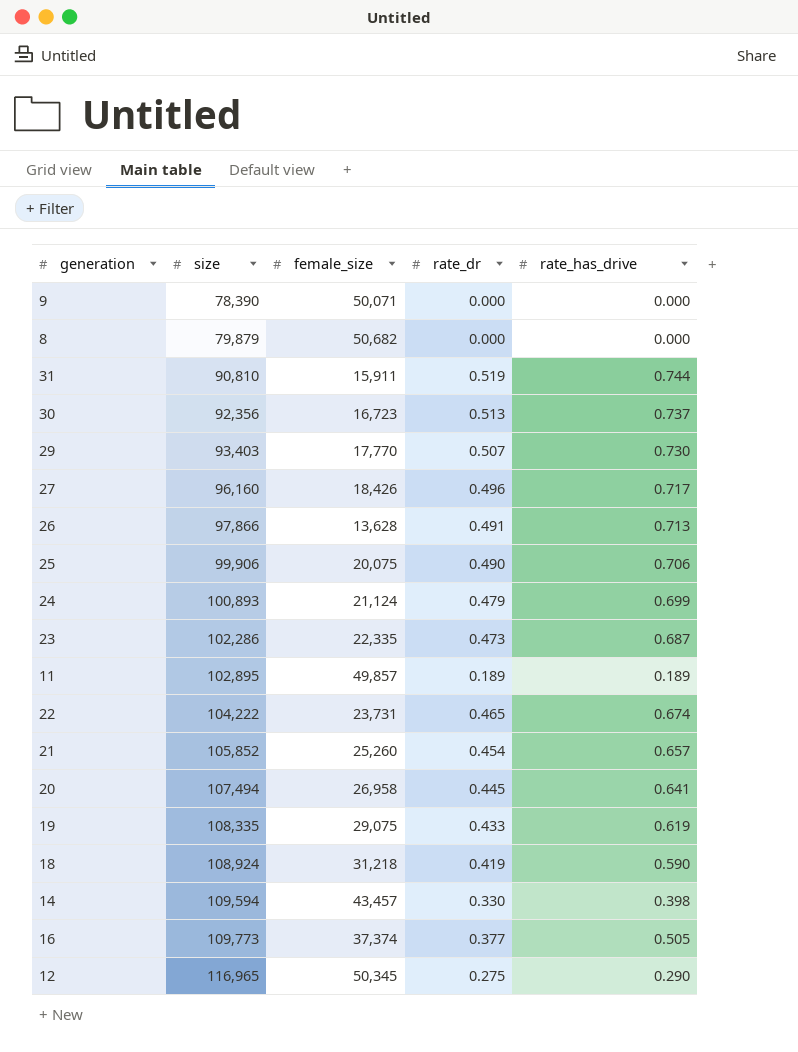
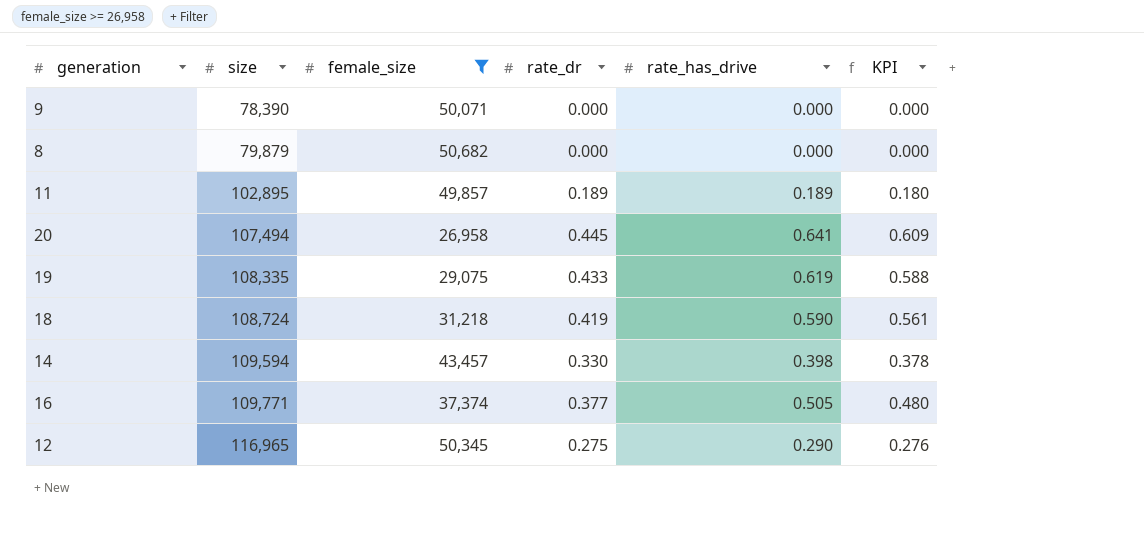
filter: none -> female_size >= 26,958
column KPI | formula: none -> [rate_has_drive] * 0.95
18 | size: 108,924 -> 108,724
16 | size: 109,773 -> 109,771

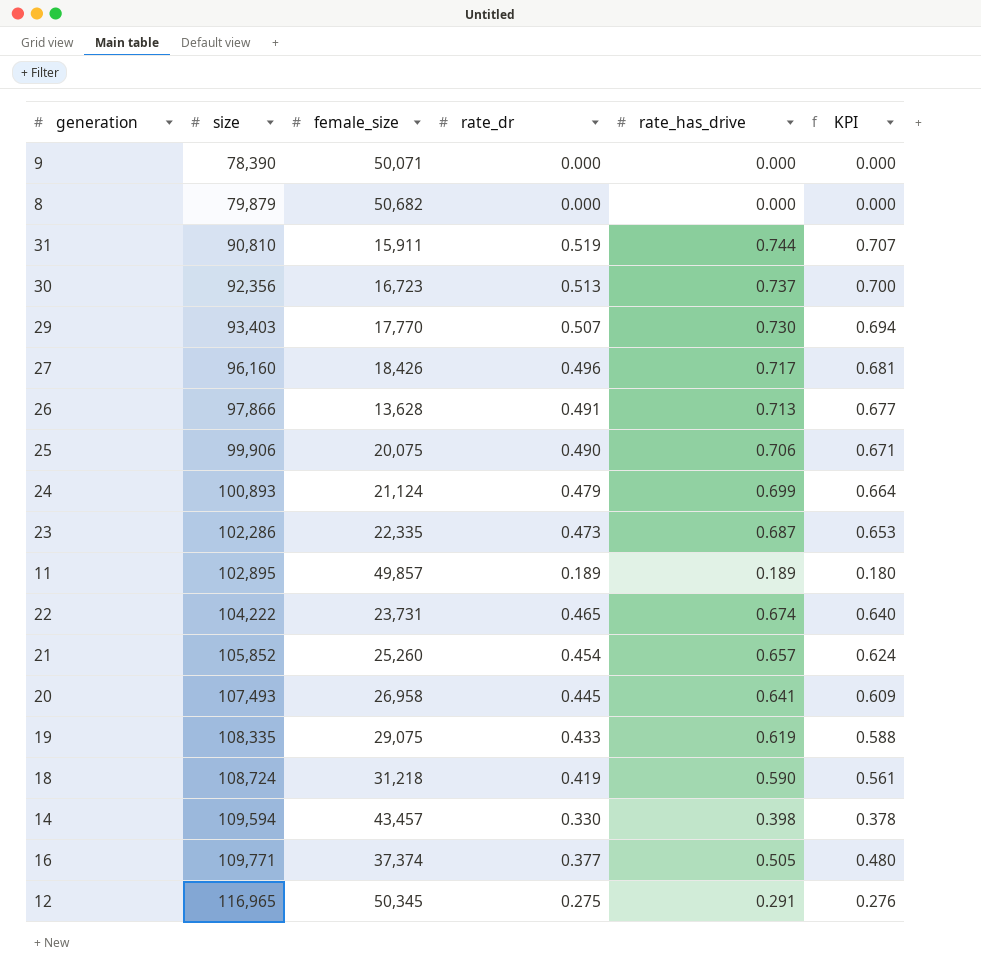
filter: female_size >= 26,958 -> none
20 | size: 107,494 -> 107,493
12 | rate_has_drive: 0.290 -> 0.291

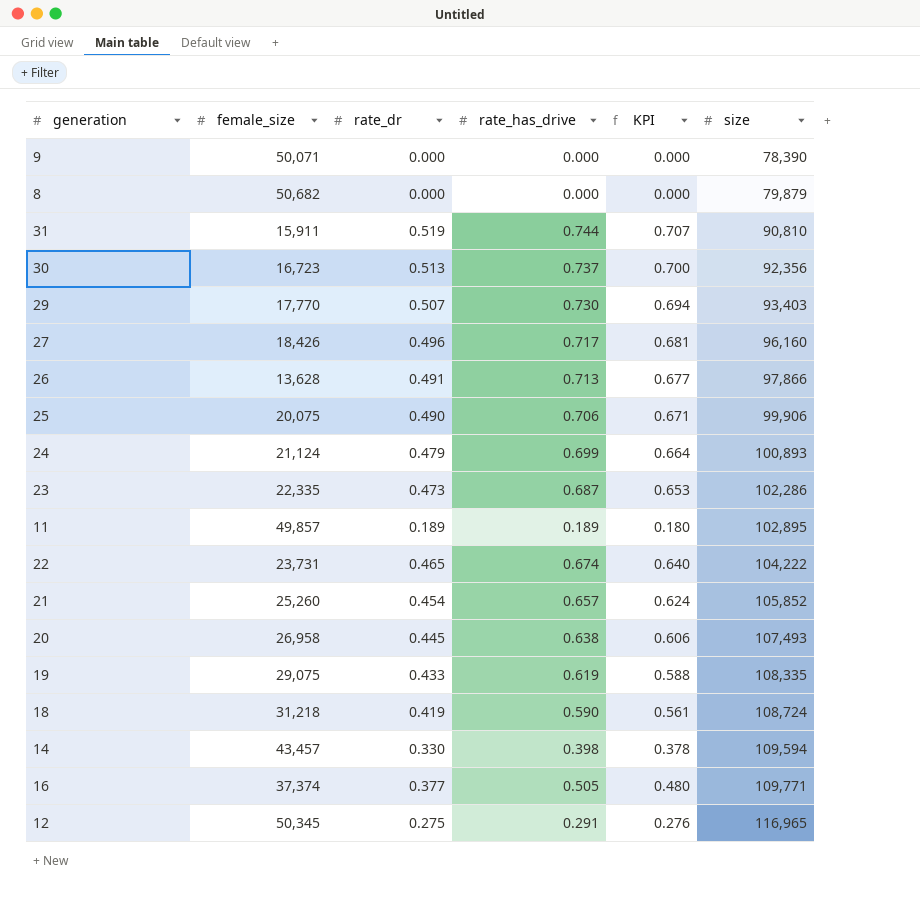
column size | position: 2 -> 6
20 | rate_has_drive: 0.641 -> 0.638
20 | KPI: 0.609 -> 0.606

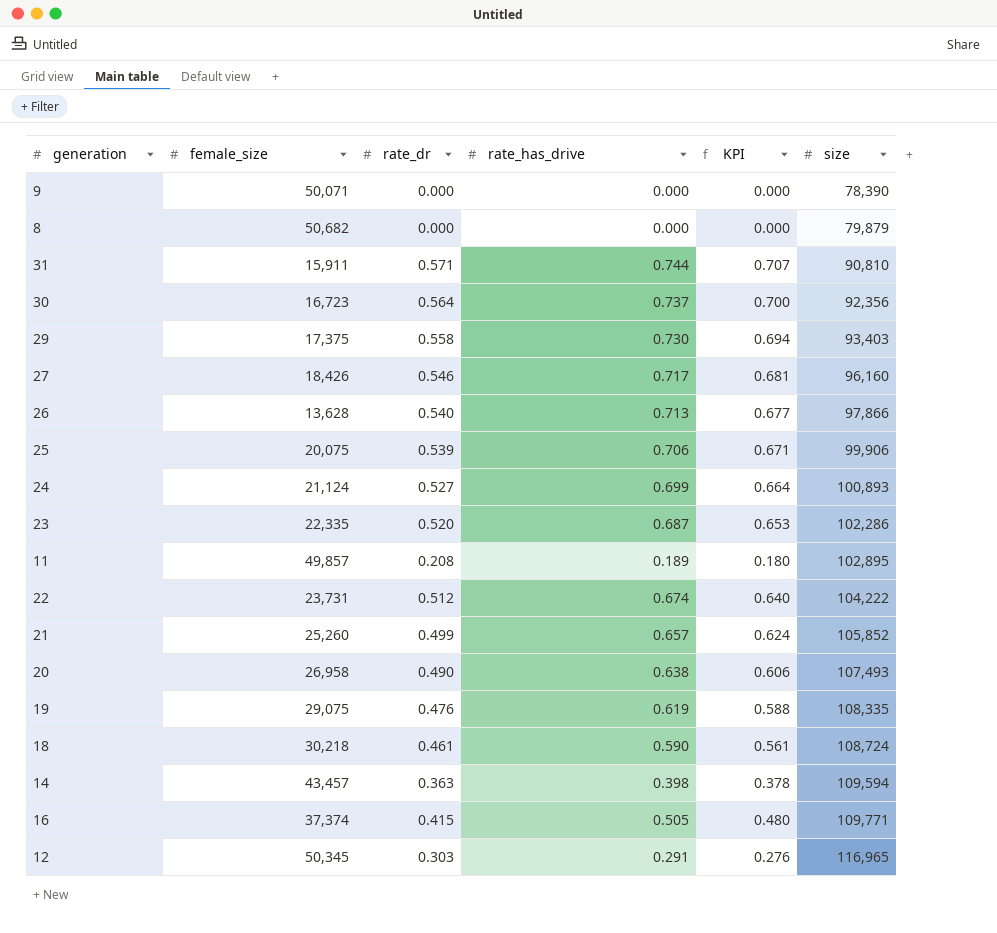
31 | rate_dr: 0.519 -> 0.571
30 | rate_dr: 0.513 -> 0.564
29 | female_size: 17,770 -> 17,375
29 | rate_dr: 0.507 -> 0.558
27 | rate_dr: 0.496 -> 0.546
26 | rate_dr: 0.491 -> 0.540
25 | rate_dr: 0.490 -> 0.539
24 | rate_dr: 0.479 -> 0.527
23 | rate_dr: 0.473 -> 0.520
11 | rate_dr: 0.189 -> 0.208
22 | rate_dr: 0.465 -> 0.512
21 | rate_dr: 0.454 -> 0.499
20 | rate_dr: 0.445 -> 0.490
19 | rate_dr: 0.433 -> 0.476
18 | female_size: 31,218 -> 30,218
18 | rate_dr: 0.419 -> 0.461
14 | rate_dr: 0.330 -> 0.363
16 | rate_dr: 0.377 -> 0.415
12 | rate_dr: 0.275 -> 0.303

